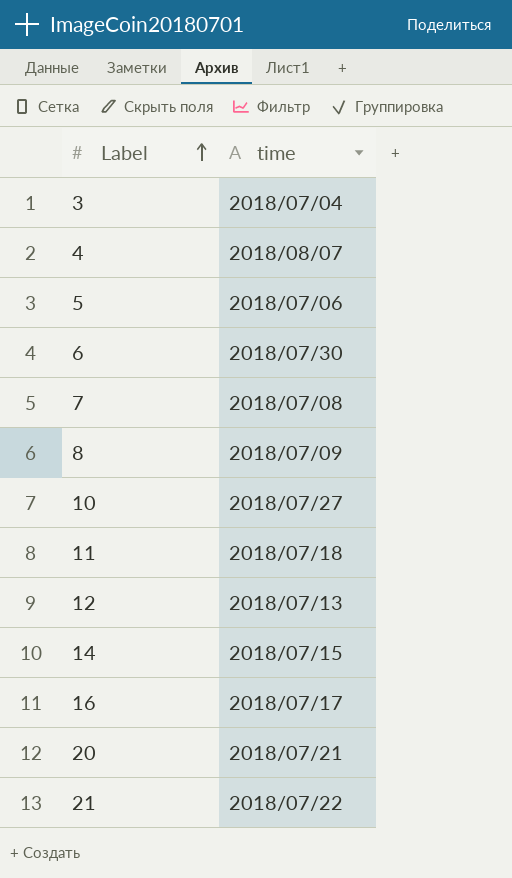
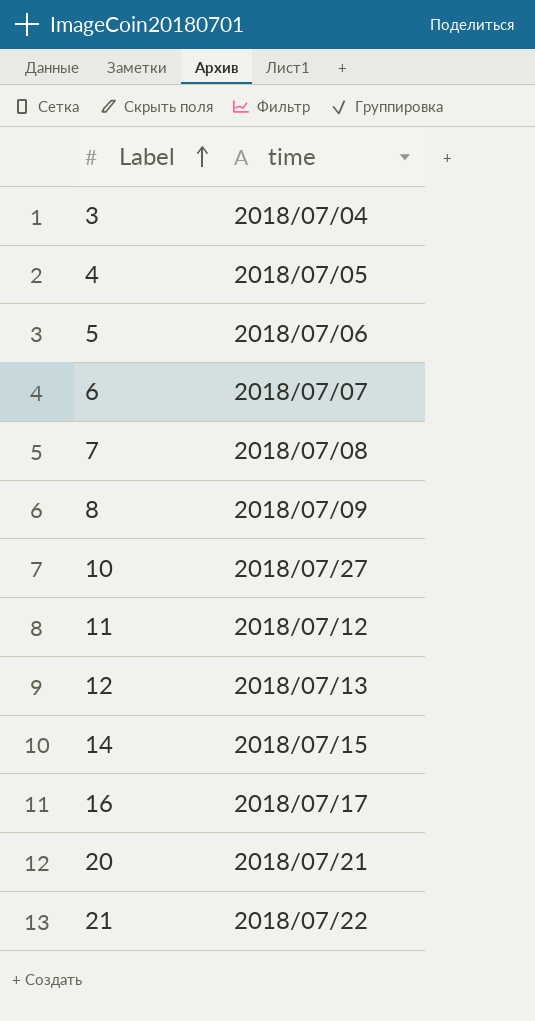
4 | time: 2018/08/07 -> 2018/07/05
6 | time: 2018/07/30 -> 2018/07/07
11 | time: 2018/07/18 -> 2018/07/12

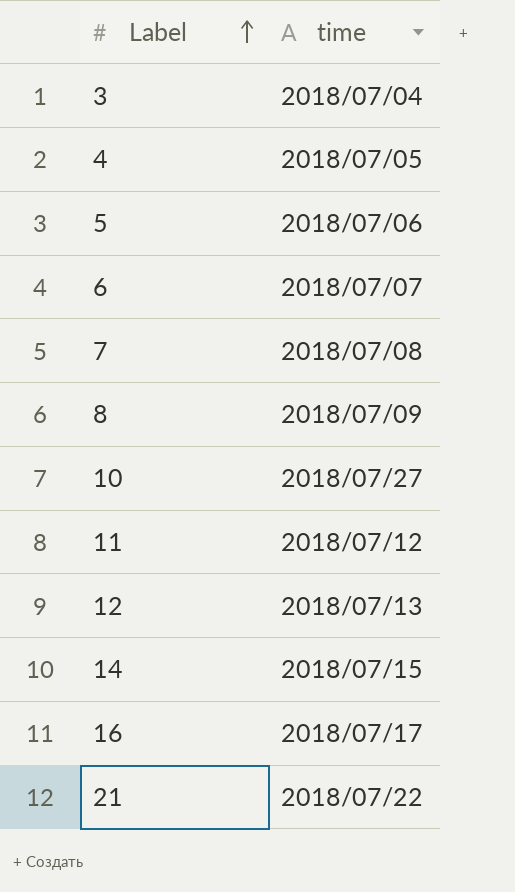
row 20: 2018/07/21 -> none

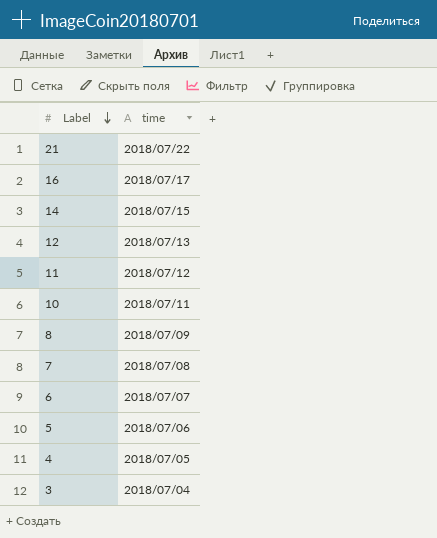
row order: Label ascending -> Label descending
10 | time: 2018/07/27 -> 2018/07/11

